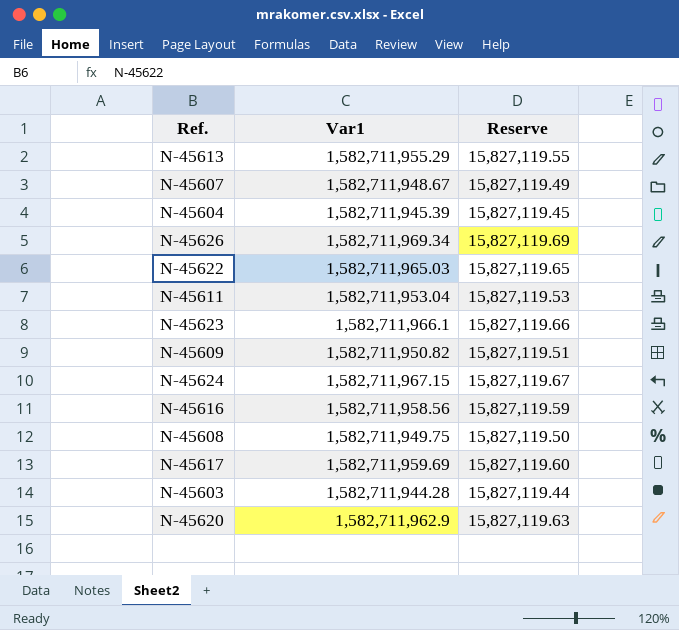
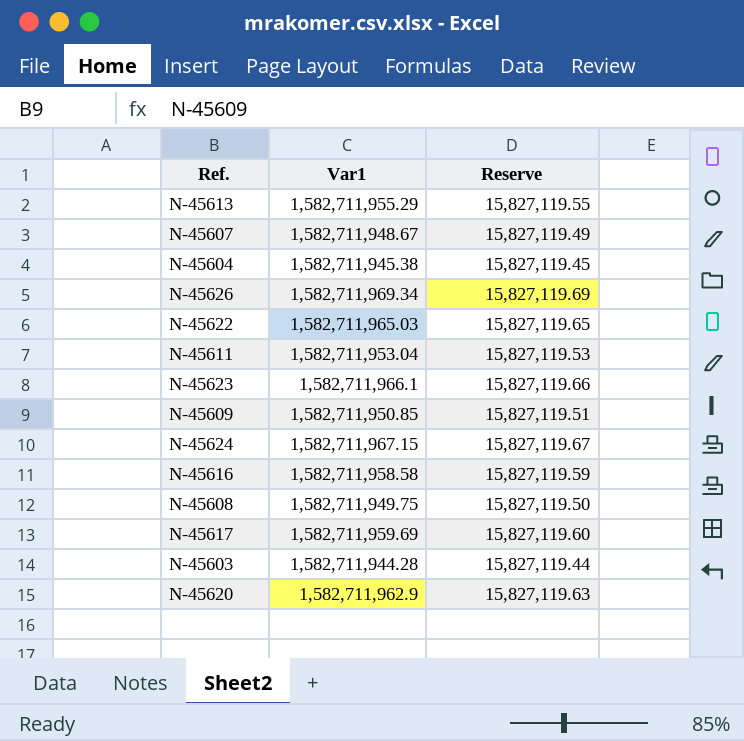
N-45604 | Var1: 1,582,711,945.39 -> 1,582,711,945.38
N-45609 | Var1: 1,582,711,950.82 -> 1,582,711,950.85
N-45616 | Var1: 1,582,711,958.56 -> 1,582,711,958.58

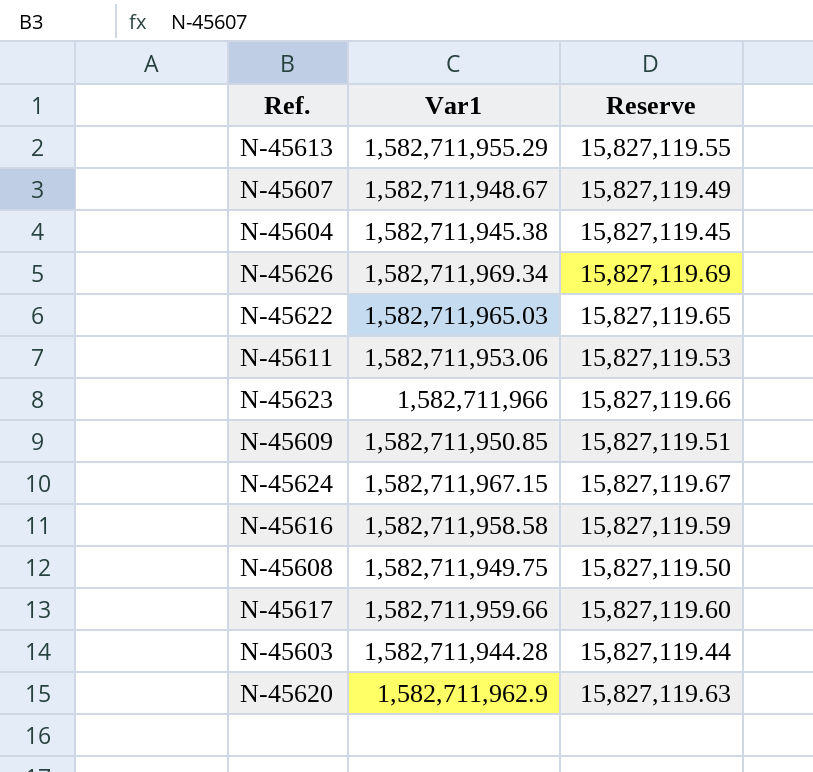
N-45611 | Var1: 1,582,711,953.04 -> 1,582,711,953.06
N-45623 | Var1: 1,582,711,966.1 -> 1,582,711,966
N-45617 | Var1: 1,582,711,959.69 -> 1,582,711,959.66

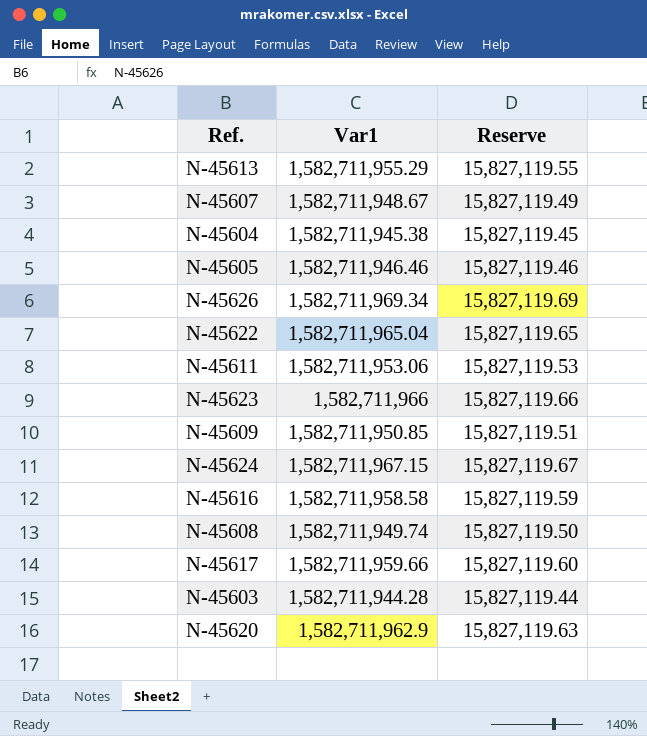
row N-45605: none -> 1,582,711,946.46 | 15,827,119.46
N-45622 | Var1: 1,582,711,965.03 -> 1,582,711,965.04
N-45608 | Var1: 1,582,711,949.75 -> 1,582,711,949.74

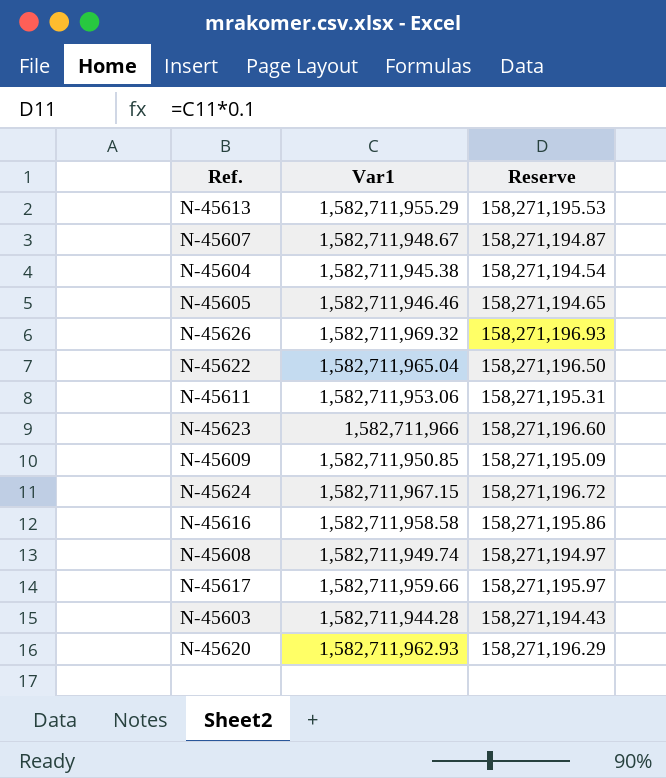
column Reserve | formula: [Var1] * 0.01 -> [Var1] * 0.1
N-45626 | Var1: 1,582,711,969.34 -> 1,582,711,969.32
N-45620 | Var1: 1,582,711,962.9 -> 1,582,711,962.93

